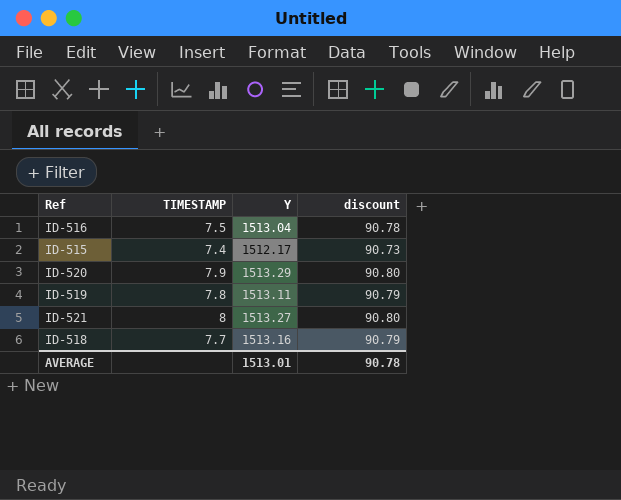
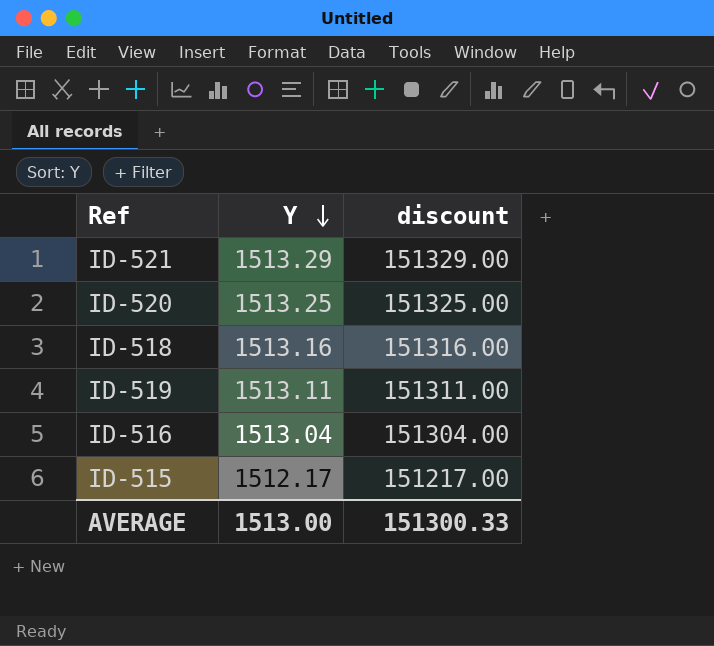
row order: none -> Y descending
column TIMESTAMP | position: 2 -> none
column discount | formula: [Y] * 0.06 -> [Y] * 100
ID-521 | Y: 1513.27 -> 1513.29
ID-520 | Y: 1513.29 -> 1513.25
AVERAGE | Y: 1513.01 -> 1513.00
AVERAGE | discount: 90.78 -> 151300.33

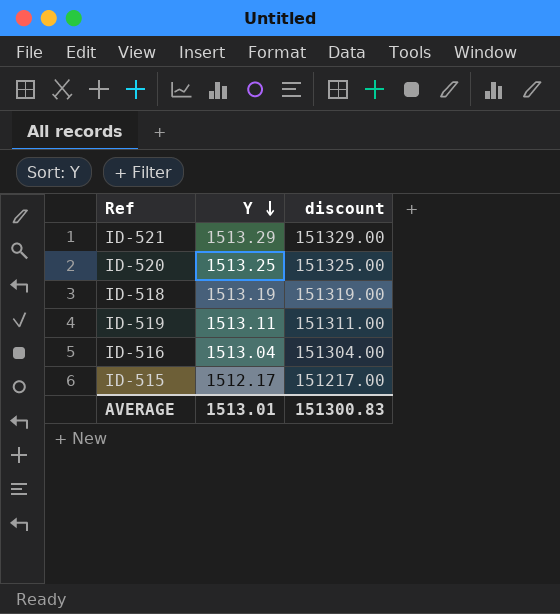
ID-518 | Y: 1513.16 -> 1513.19
ID-518 | discount: 151316.00 -> 151319.00
AVERAGE | Y: 1513.00 -> 1513.01
AVERAGE | discount: 151300.33 -> 151300.83

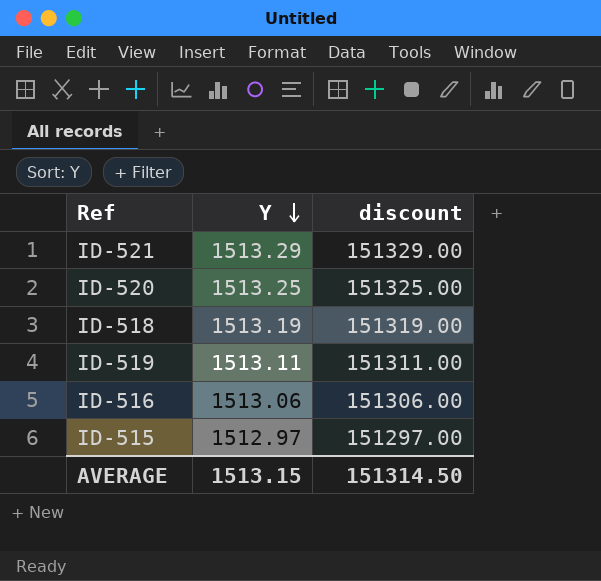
ID-516 | Y: 1513.04 -> 1513.06
ID-516 | discount: 151304.00 -> 151306.00
ID-515 | Y: 1512.17 -> 1512.97
ID-515 | discount: 151217.00 -> 151297.00
AVERAGE | Y: 1513.01 -> 1513.15
AVERAGE | discount: 151300.83 -> 151314.50

